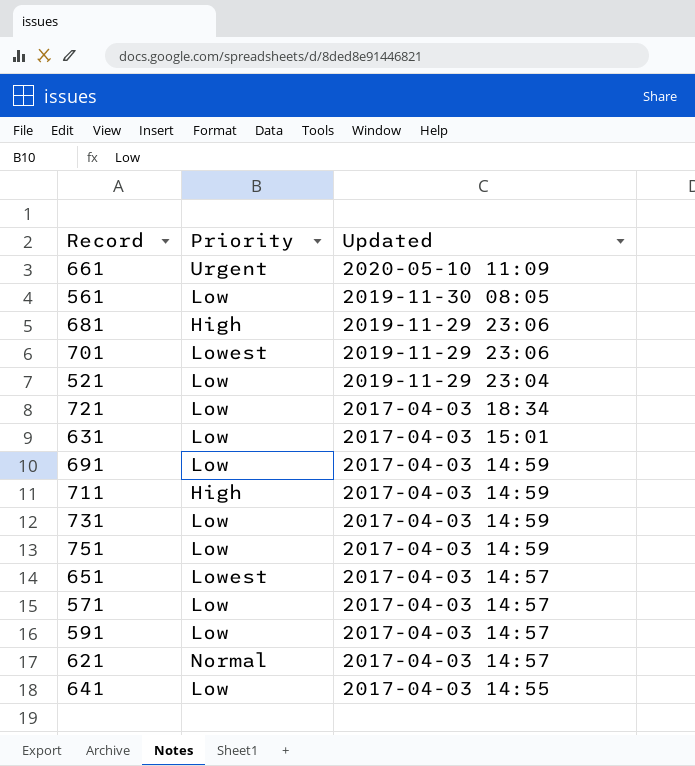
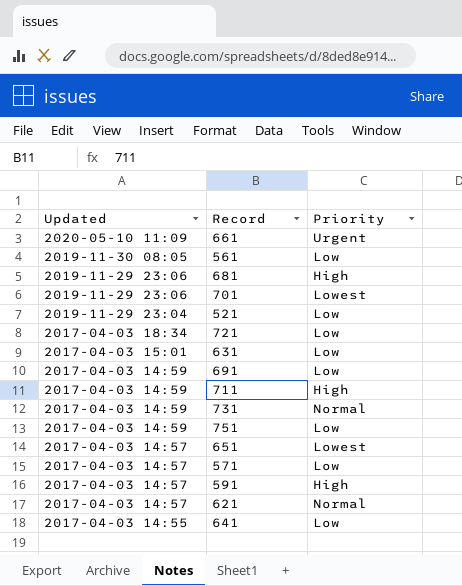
column Updated | position: 3 -> 1
731 | Priority: Low -> Normal
591 | Priority: Low -> High

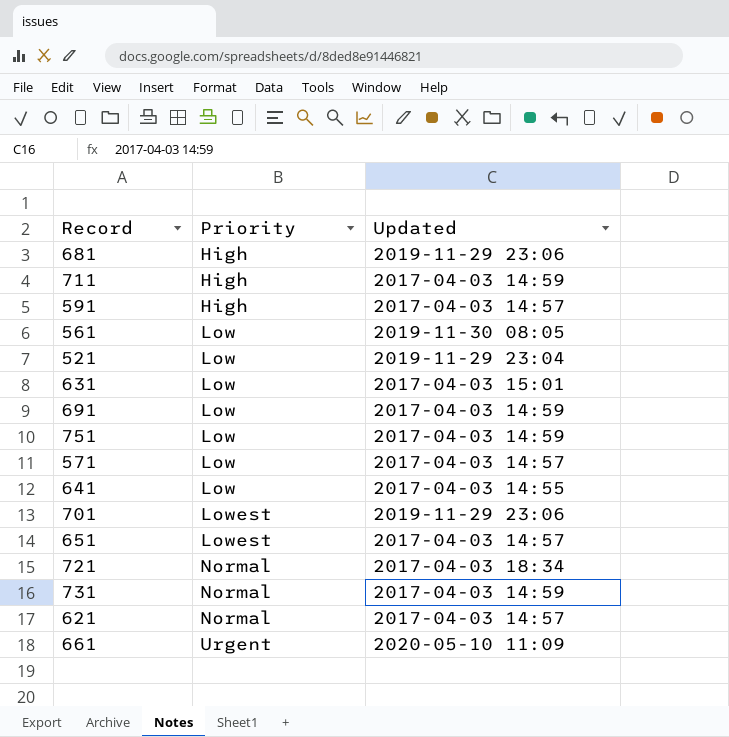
row order: Updated descending -> Priority ascending
column Updated | position: 1 -> 3
721 | Priority: Low -> Normal

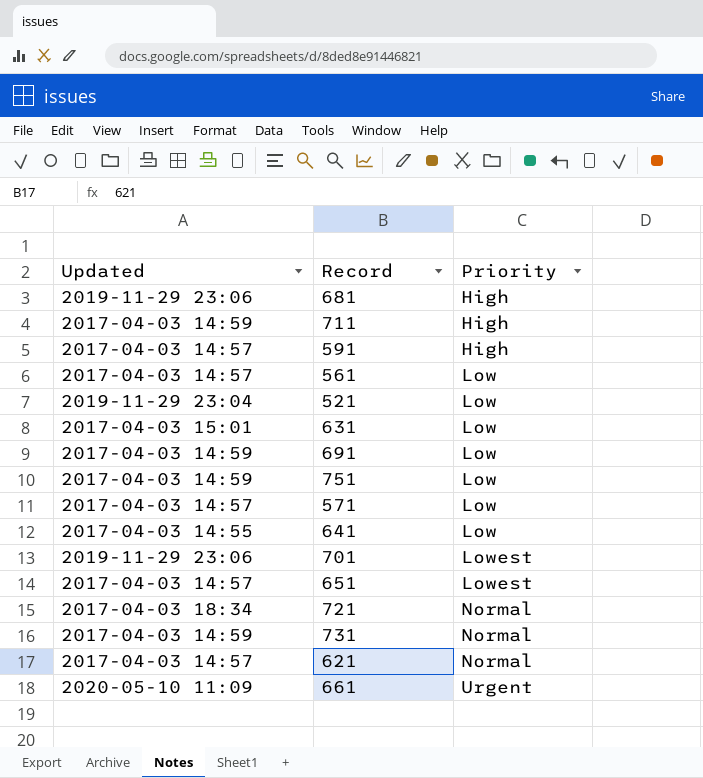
column Updated | position: 3 -> 1
561 | Updated: 2019-11-30 08:05 -> 2017-04-03 14:57

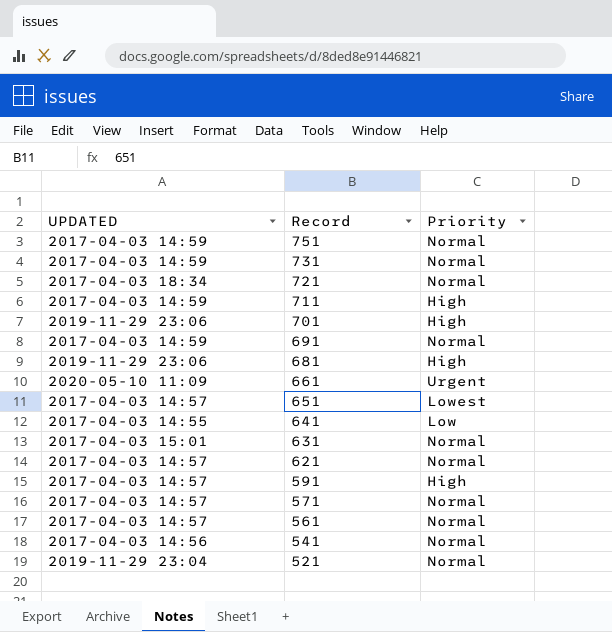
row order: Priority ascending -> Record descending
column name: Updated -> UPDATED
751 | Priority: Low -> Normal
701 | Priority: Lowest -> High
691 | Priority: Low -> Normal
631 | Priority: Low -> Normal
571 | Priority: Low -> Normal
561 | Priority: Low -> Normal
row 541: none -> 2017-04-03 14:56 | Normal
521 | Priority: Low -> Normal

